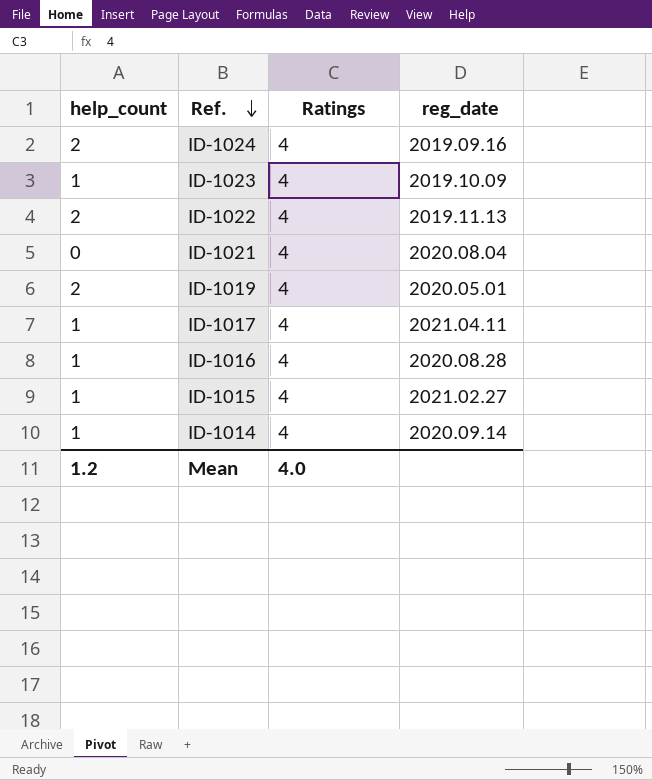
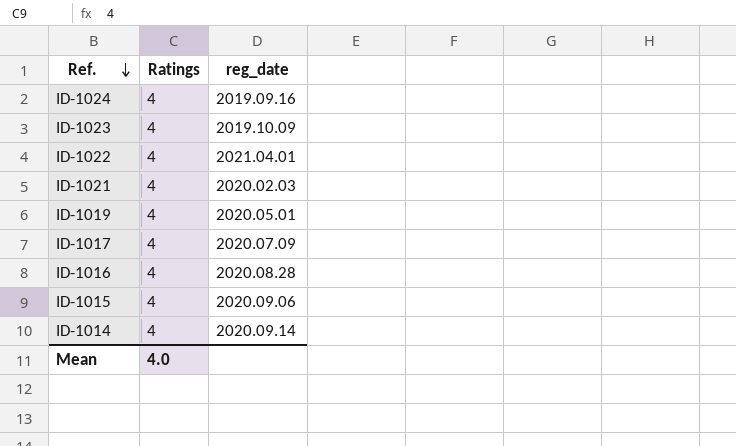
column help_count | position: 1 -> none
ID-1022 | reg_date: 2019.11.13 -> 2021.04.01
ID-1021 | reg_date: 2020.08.04 -> 2020.02.03
ID-1017 | reg_date: 2021.04.11 -> 2020.07.09
ID-1015 | reg_date: 2021.02.27 -> 2020.09.06

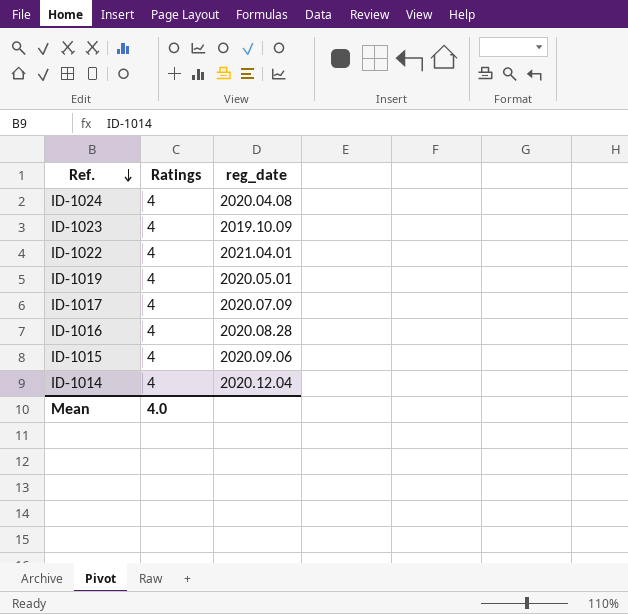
row ID-1021: 4 | 2020.02.03 -> none
ID-1024 | reg_date: 2019.09.16 -> 2020.04.08
ID-1014 | reg_date: 2020.09.14 -> 2020.12.04

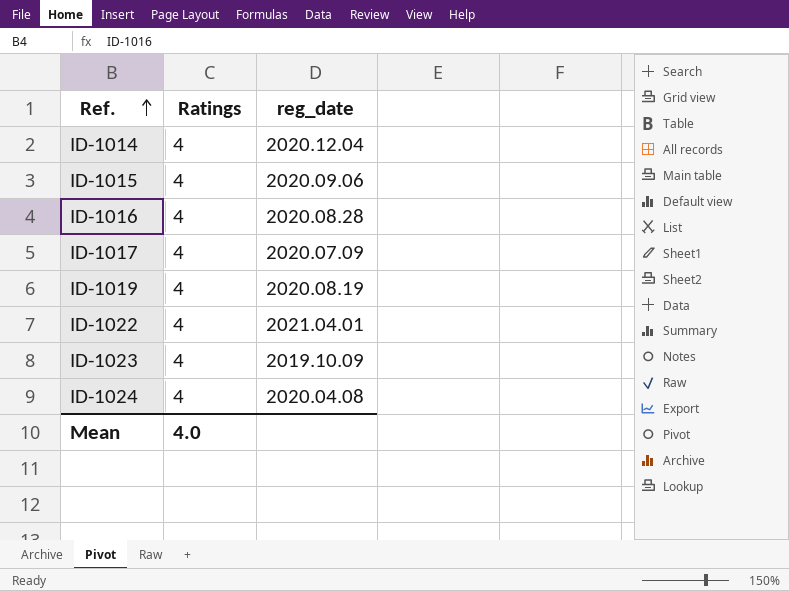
row order: Ref. descending -> Ref. ascending
ID-1019 | reg_date: 2020.05.01 -> 2020.08.19

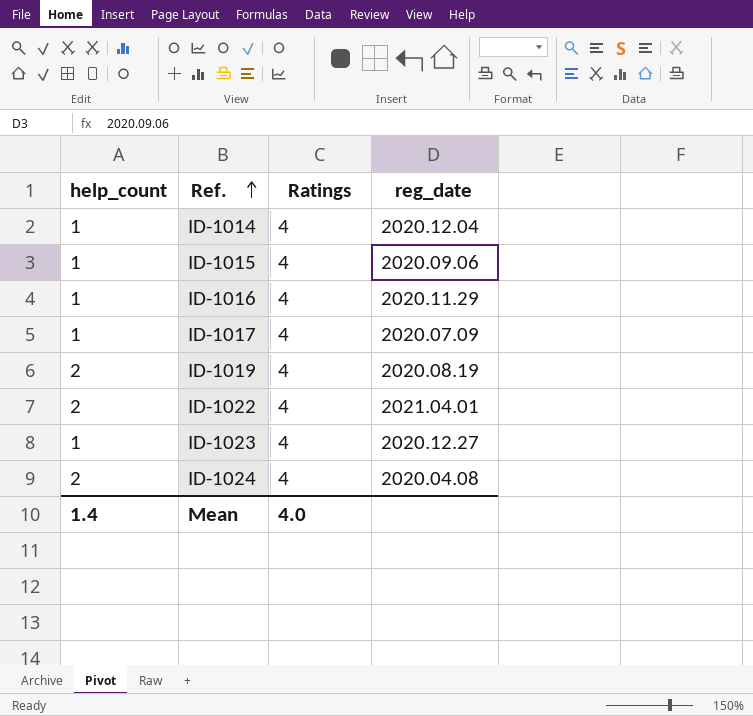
column help_count | position: none -> 1
ID-1016 | reg_date: 2020.08.28 -> 2020.11.29
ID-1023 | reg_date: 2019.10.09 -> 2020.12.27

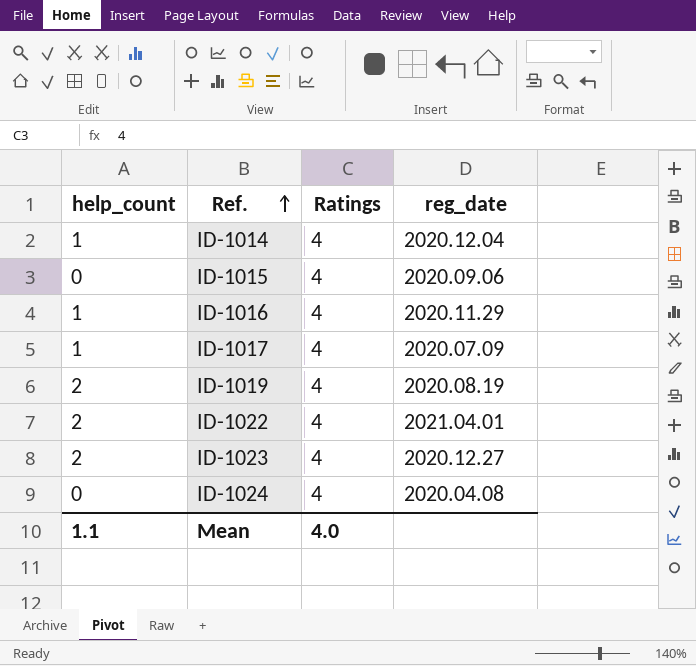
ID-1015 | help_count: 1 -> 0
ID-1023 | help_count: 1 -> 2
ID-1024 | help_count: 2 -> 0
Mean | help_count: 1.4 -> 1.1

